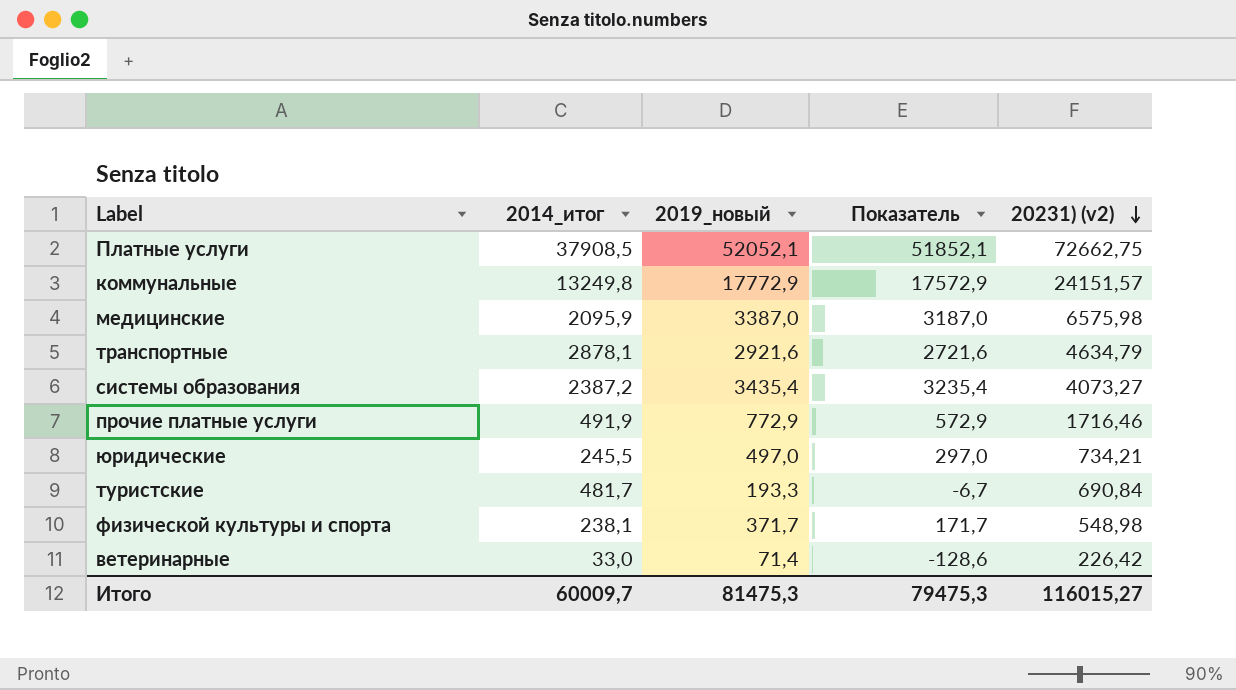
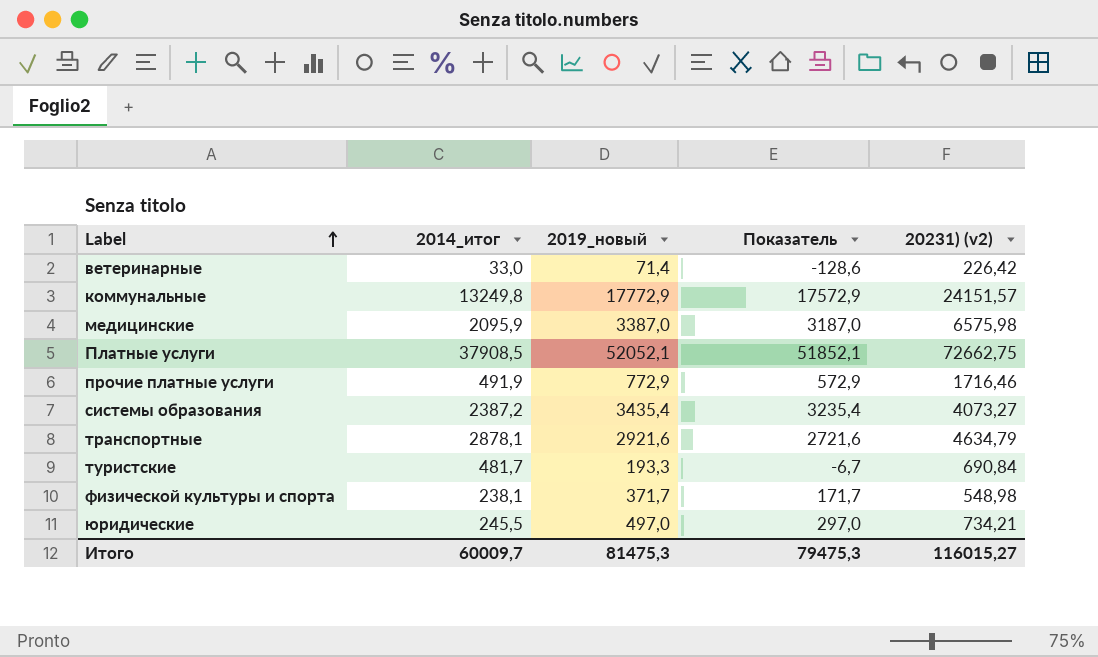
row order: 20231) (v2) descending -> Label ascending

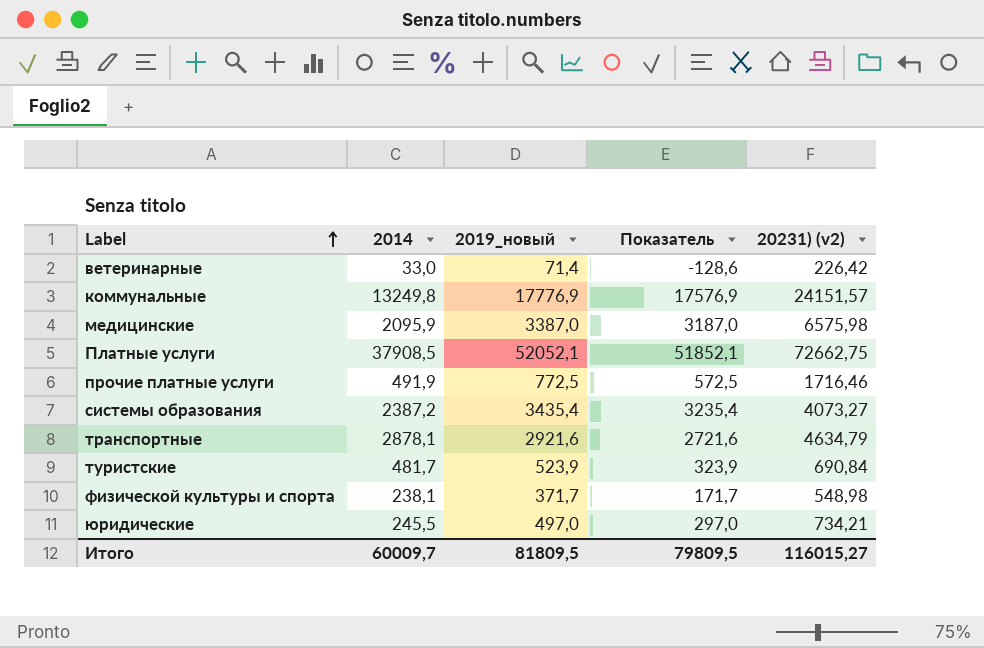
column name: 2014_итог -> 2014
коммунальные | 2019_новый: 17772,9 -> 17776,9
коммунальные | Показатель: 17572,9 -> 17576,9
прочие платные услуги | 2019_новый: 772,9 -> 772,5
прочие платные услуги | Показатель: 572,9 -> 572,5
туристские | 2019_новый: 193,3 -> 523,9
туристские | Показатель: -6,7 -> 323,9
Итого | 2019_новый: 81475,3 -> 81809,5
Итого | Показатель: 79475,3 -> 79809,5

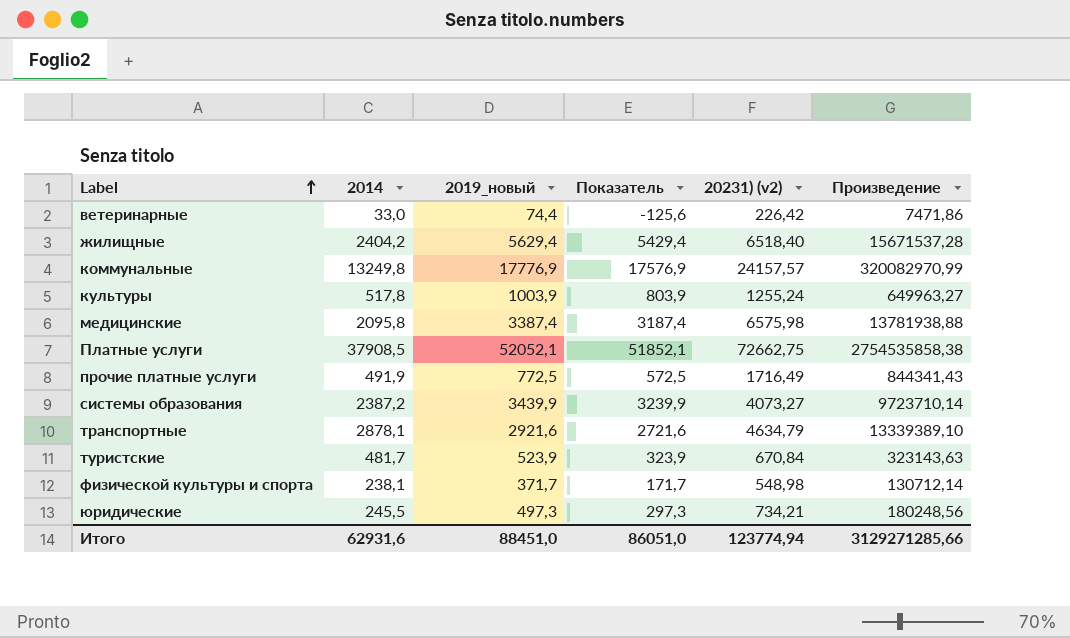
column Произведение | formula: none -> [2014] * [20231) (v2)]
ветеринарные | 2019_новый: 71,4 -> 74,4
ветеринарные | Показатель: -128,6 -> -125,6
row жилищные: none -> 2404,2 | 5629,4 | 5429,4 | 6518,40 | 15671537,28
коммунальные | 20231) (v2): 24151,57 -> 24157,57
row культуры: none -> 517,8 | 1003,9 | 803,9 | 1255,24 | 649963,27
медицинские | 2014: 2095,9 -> 2095,8
медицинские | 2019_новый: 3387,0 -> 3387,4
медицинские | Показатель: 3187,0 -> 3187,4
прочие платные услуги | 20231) (v2): 1716,46 -> 1716,49
системы образования | 2019_новый: 3435,4 -> 3439,9
системы образования | Показатель: 3235,4 -> 3239,9
туристские | 20231) (v2): 690,84 -> 670,84
юридические | 2019_новый: 497,0 -> 497,3
юридические | Показатель: 297,0 -> 297,3
Итого | 2014: 60009,7 -> 62931,6
Итого | 2019_новый: 81809,5 -> 88451,0
Итого | Показатель: 79809,5 -> 86051,0
Итого | 20231) (v2): 116015,27 -> 123774,94

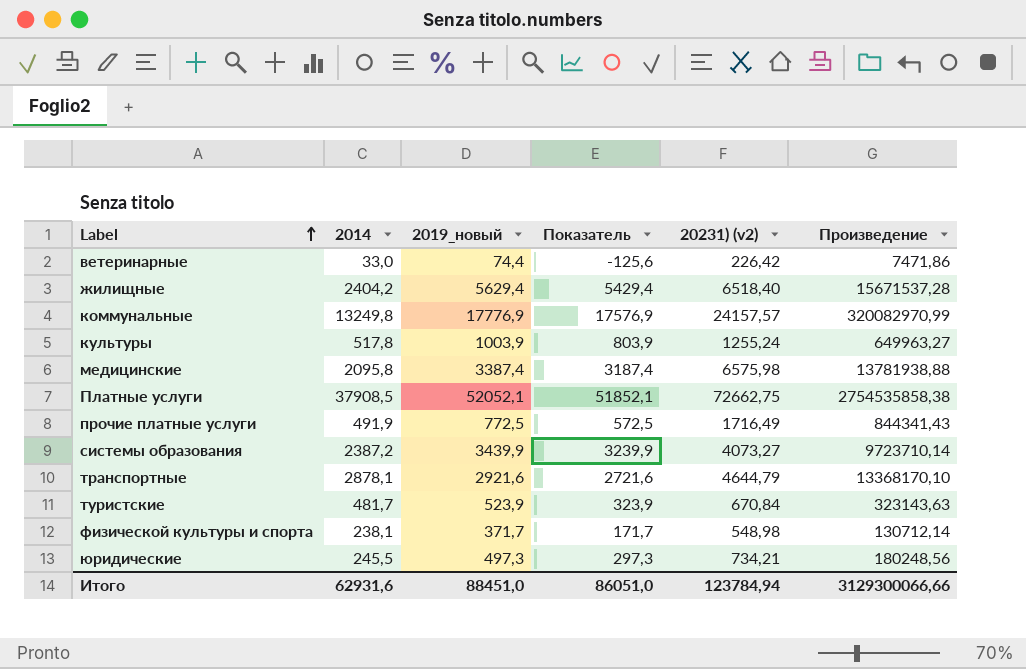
транспортные | 20231) (v2): 4634,79 -> 4644,79
транспортные | Произведение: 13339389,10 -> 13368170,10
Итого | 20231) (v2): 123774,94 -> 123784,94
Итого | Произведение: 3129271285,66 -> 3129300066,66

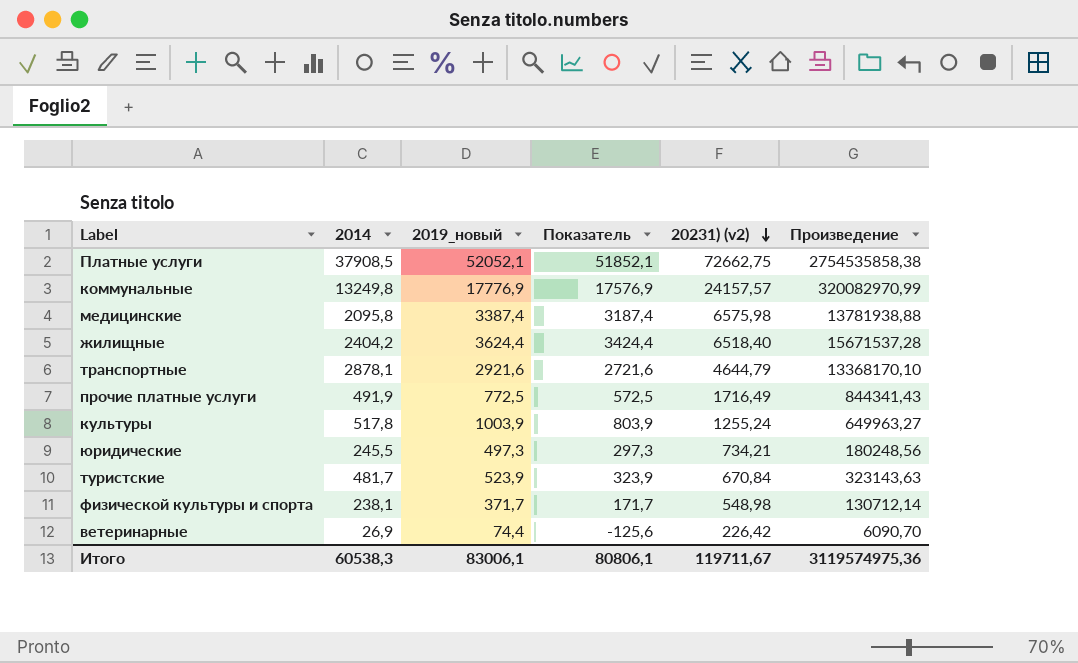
row order: Label ascending -> 20231) (v2) descending
row системы образования: 2387,2 | 3439,9 | 3239,9 | 4073,27 | 9723710,14 -> none
жилищные | 2019_новый: 5629,4 -> 3624,4
жилищные | Показатель: 5429,4 -> 3424,4
ветеринарные | 2014: 33,0 -> 26,9
ветеринарные | Произведение: 7471,86 -> 6090,70
Итого | 2014: 62931,6 -> 60538,3
Итого | 2019_новый: 88451,0 -> 83006,1
Итого | Показатель: 86051,0 -> 80806,1
Итого | 20231) (v2): 123784,94 -> 119711,67
Итого | Произведение: 3129300066,66 -> 3119574975,36

